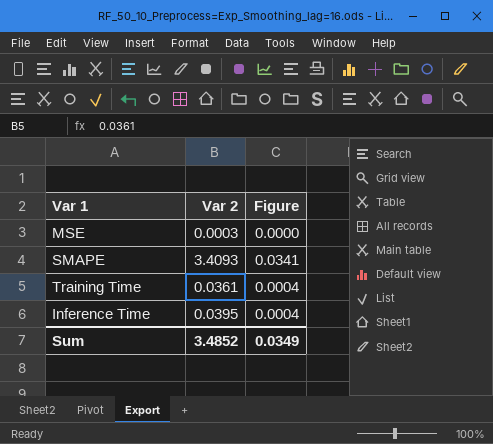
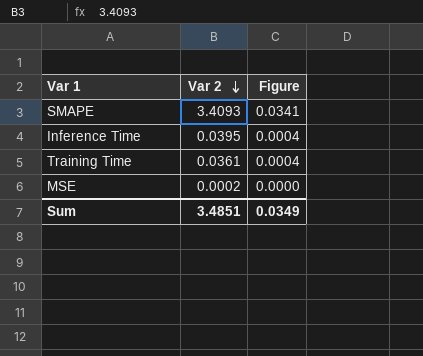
row order: none -> Var 2 descending
MSE | Var 2: 0.0003 -> 0.0002
Sum | Var 2: 3.4852 -> 3.4851

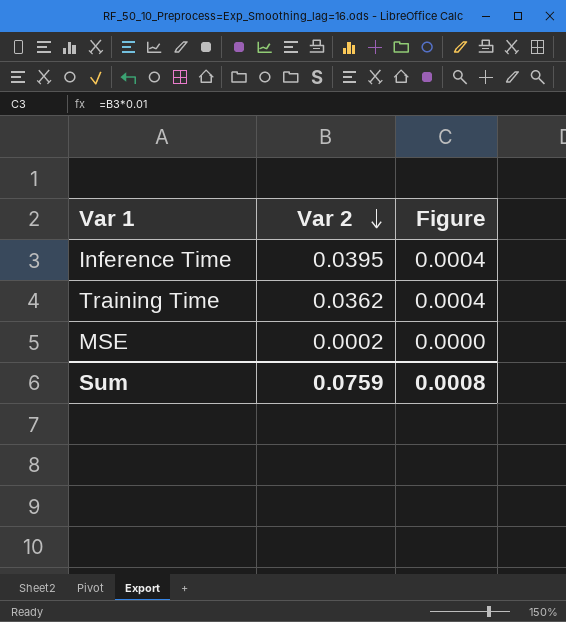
row SMAPE: 3.4093 | 0.0341 -> none
Training Time | Var 2: 0.0361 -> 0.0362
Sum | Var 2: 3.4851 -> 0.0759
Sum | Figure: 0.0349 -> 0.0008

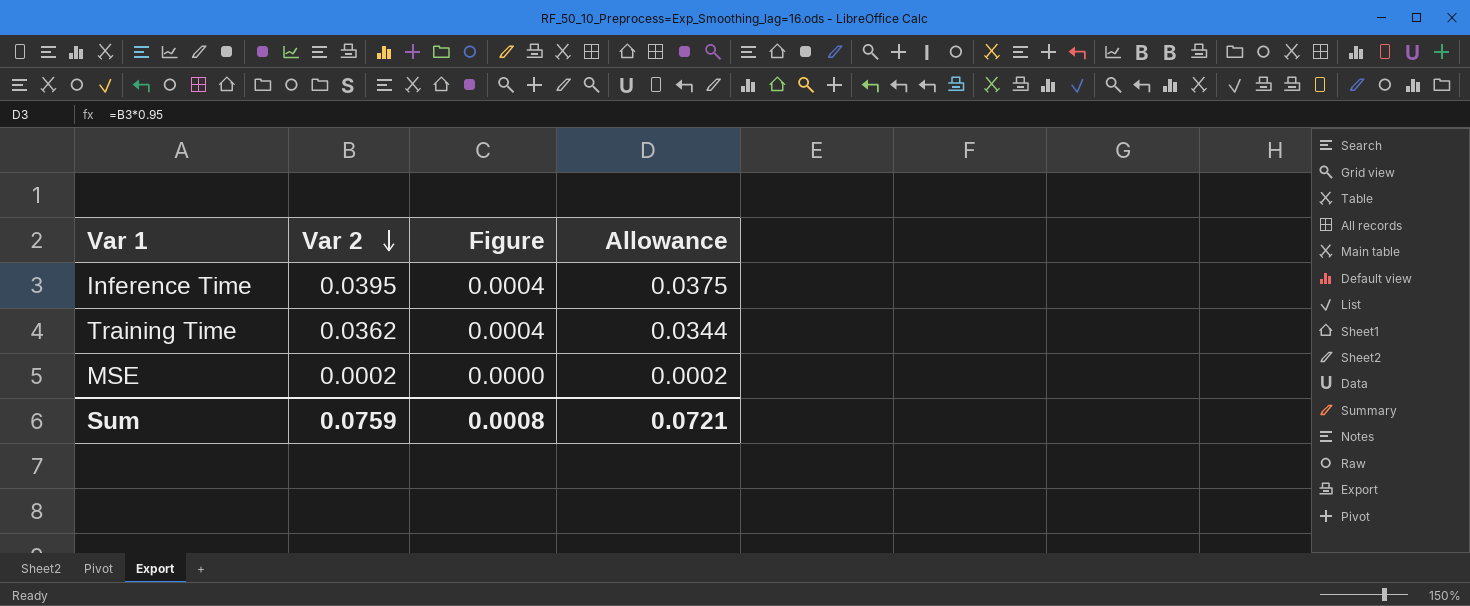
column Allowance | formula: none -> [Var 2] * 0.95

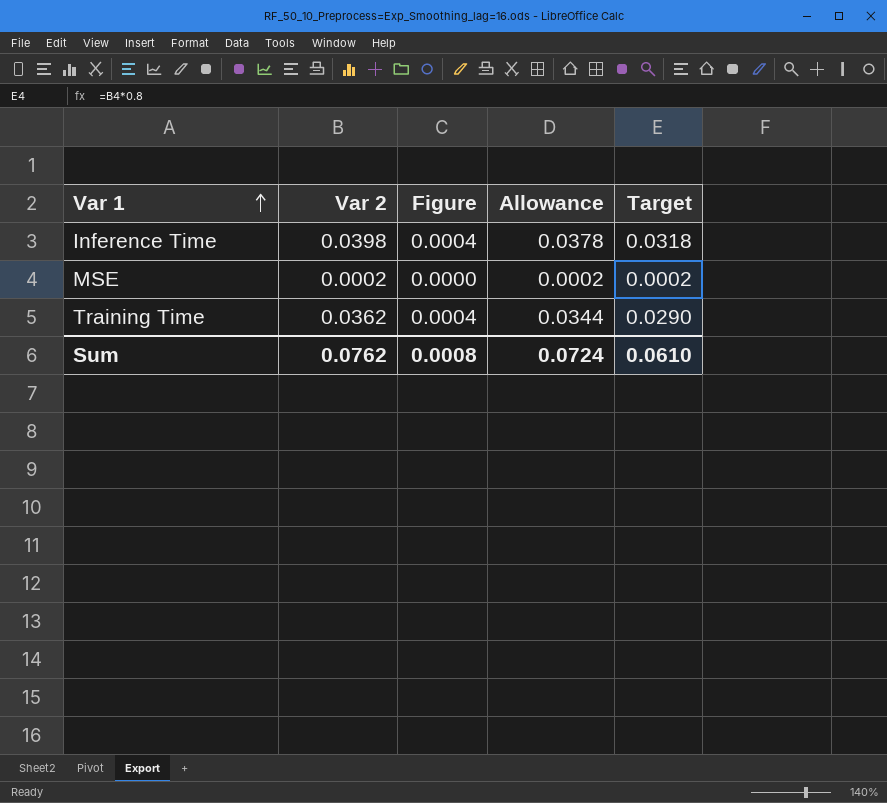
row order: Var 2 descending -> Var 1 ascending
column Target | formula: none -> [Var 2] * 0.8
Inference Time | Var 2: 0.0395 -> 0.0398
Inference Time | Allowance: 0.0375 -> 0.0378
Sum | Var 2: 0.0759 -> 0.0762
Sum | Allowance: 0.0721 -> 0.0724

